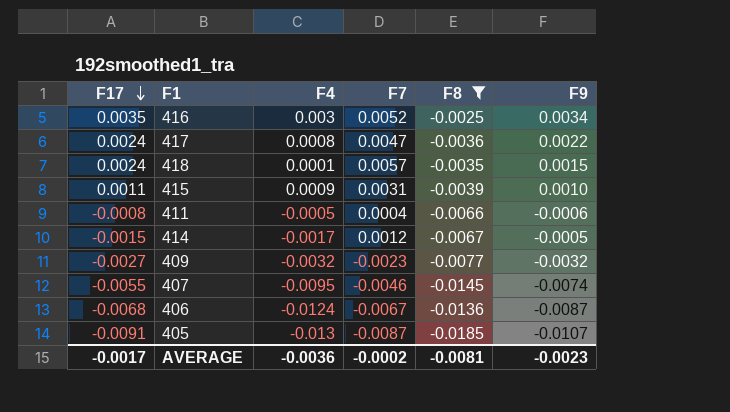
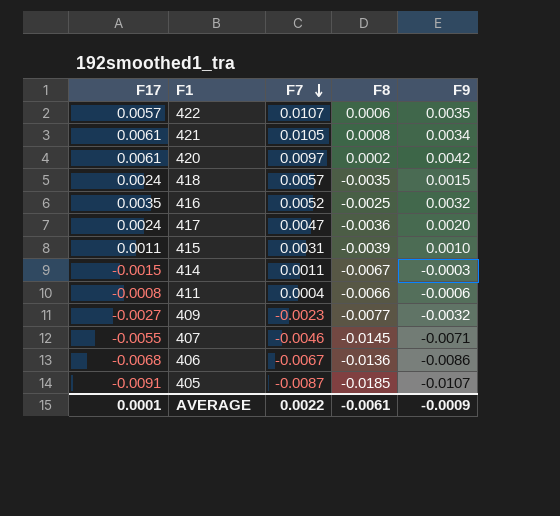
filter: F8 <= -0.0025 -> none
row order: F17 descending -> F7 descending
column F4 | position: 3 -> none
416 | F9: 0.0034 -> 0.0032
417 | F9: 0.0022 -> 0.0020
414 | F7: 0.0012 -> 0.0011
414 | F9: -0.0005 -> -0.0003
407 | F9: -0.0074 -> -0.0071
406 | F9: -0.0087 -> -0.0086
AVERAGE | F17: -0.0017 -> 0.0001
AVERAGE | F7: -0.0002 -> 0.0022
AVERAGE | F8: -0.0081 -> -0.0061
AVERAGE | F9: -0.0023 -> -0.0009

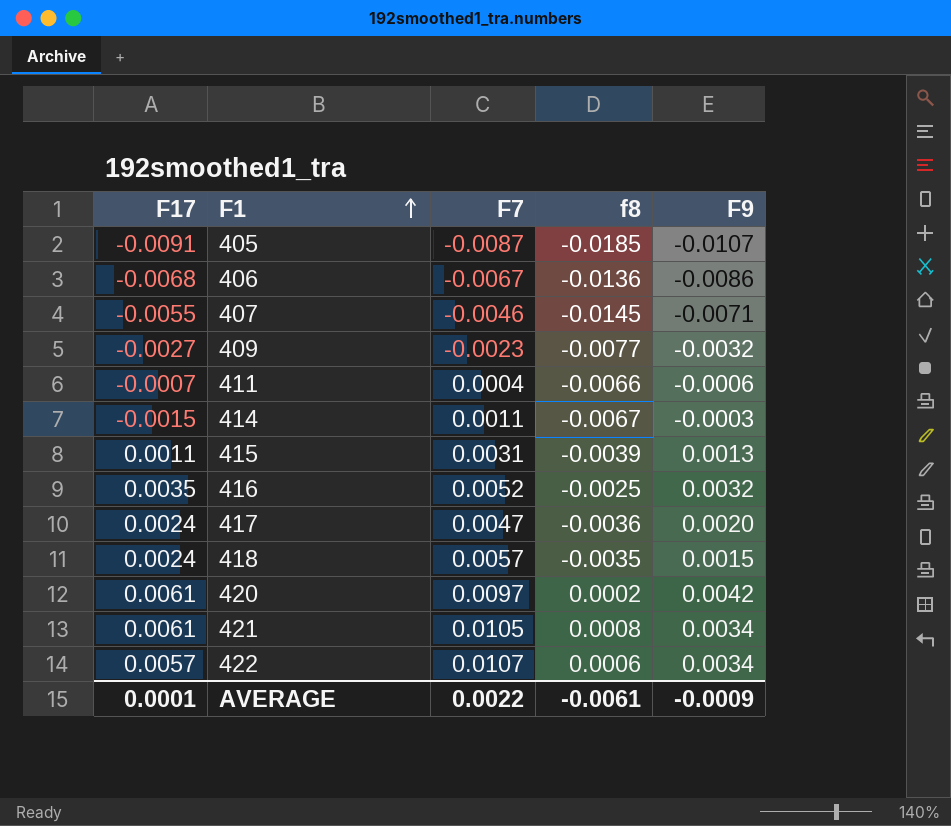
row order: F7 descending -> F1 ascending
column name: F8 -> f8
411 | F17: -0.0008 -> -0.0007
415 | F9: 0.0010 -> 0.0013
422 | F9: 0.0035 -> 0.0034

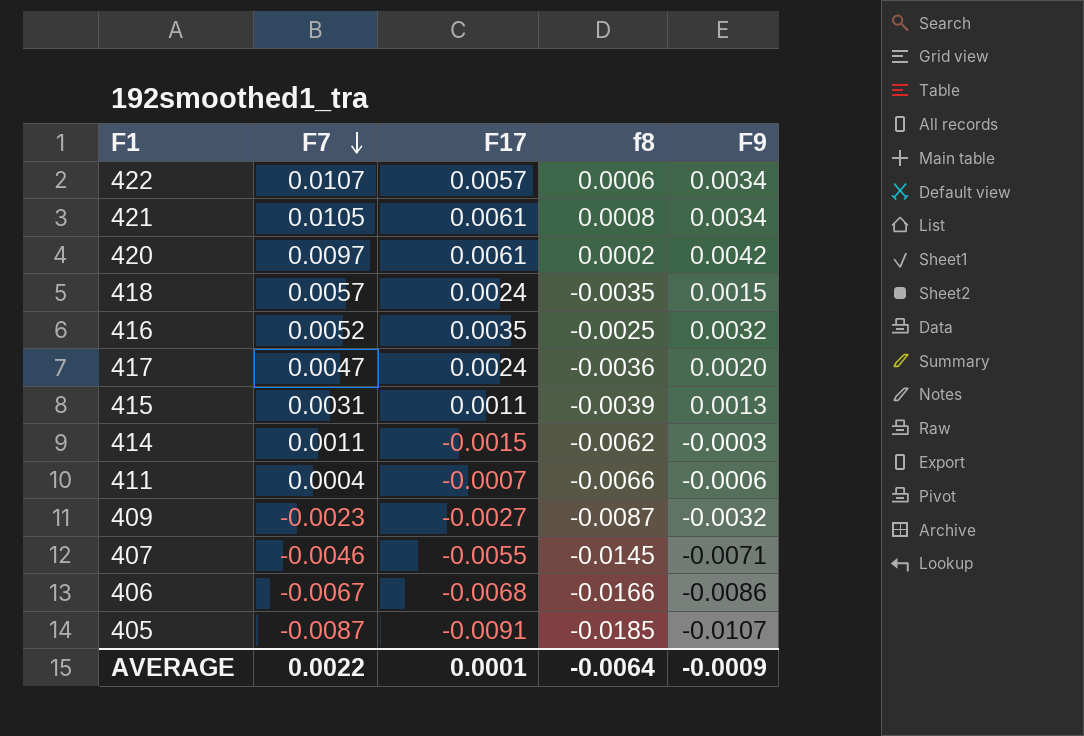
row order: F1 ascending -> F7 descending
column F17 | position: 1 -> 3
414 | f8: -0.0067 -> -0.0062
409 | f8: -0.0077 -> -0.0087
406 | f8: -0.0136 -> -0.0166
AVERAGE | f8: -0.0061 -> -0.0064

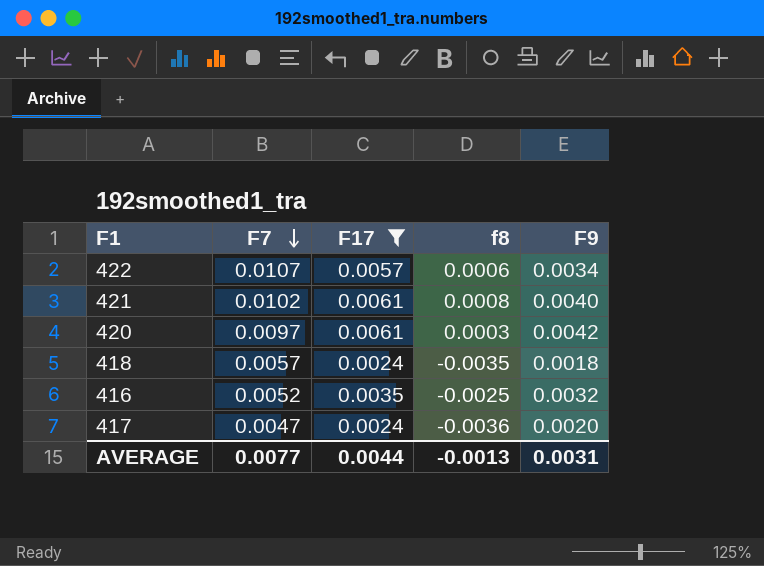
filter: none -> F17 >= 0.0024
421 | F7: 0.0105 -> 0.0102
421 | F9: 0.0034 -> 0.0040
420 | f8: 0.0002 -> 0.0003
418 | F9: 0.0015 -> 0.0018
AVERAGE | F7: 0.0022 -> 0.0077
AVERAGE | F17: 0.0001 -> 0.0044
AVERAGE | f8: -0.0064 -> -0.0013
AVERAGE | F9: -0.0009 -> 0.0031

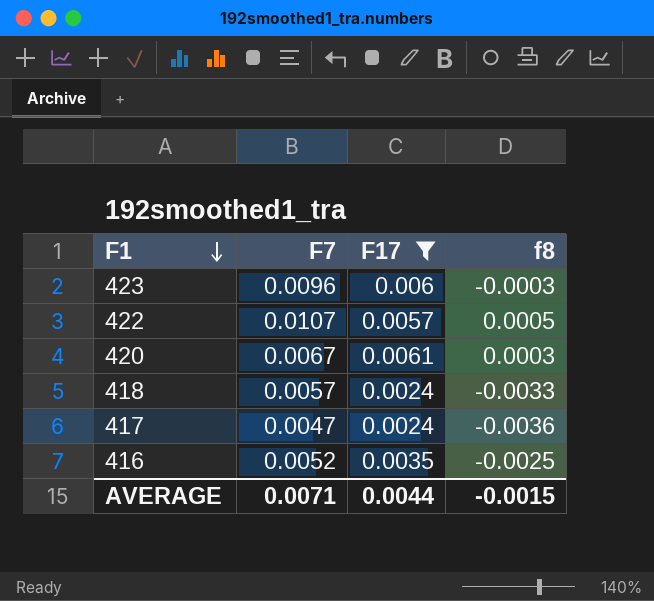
row order: F7 descending -> F1 descending
column F9 | position: 5 -> none
row 421: 0.0102 | 0.0061 | 0.0008 | 0.0040 -> none
row 423: none -> 0.0096 | 0.006 | -0.0003
422 | f8: 0.0006 -> 0.0005
420 | F7: 0.0097 -> 0.0067
418 | f8: -0.0035 -> -0.0033
AVERAGE | F7: 0.0077 -> 0.0071
AVERAGE | f8: -0.0013 -> -0.0015

